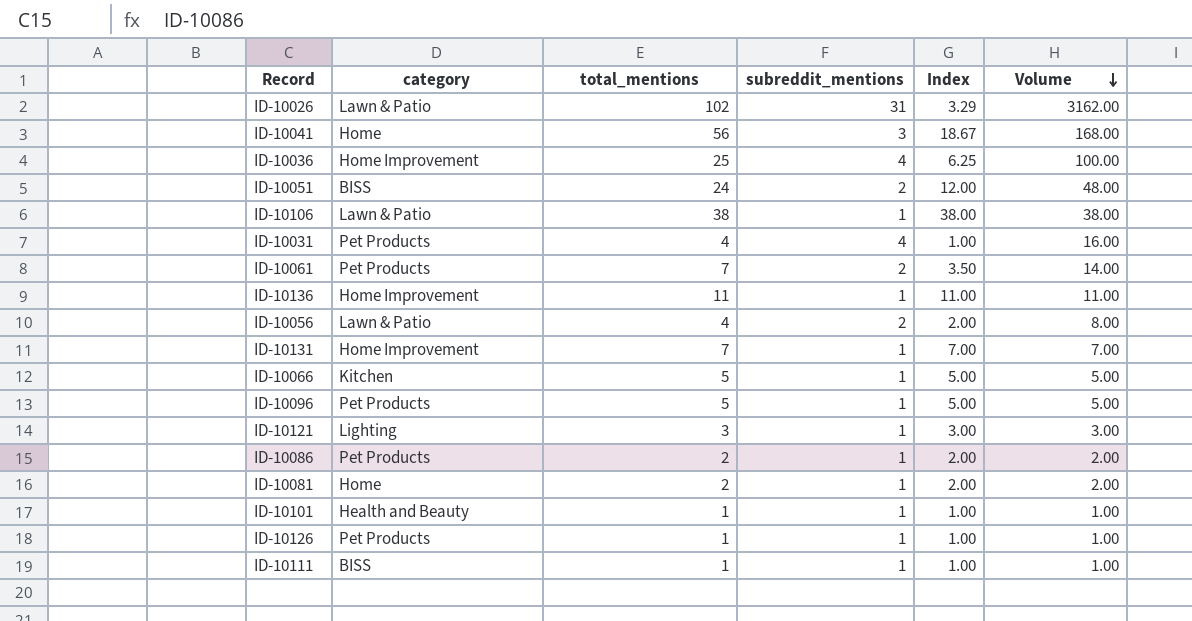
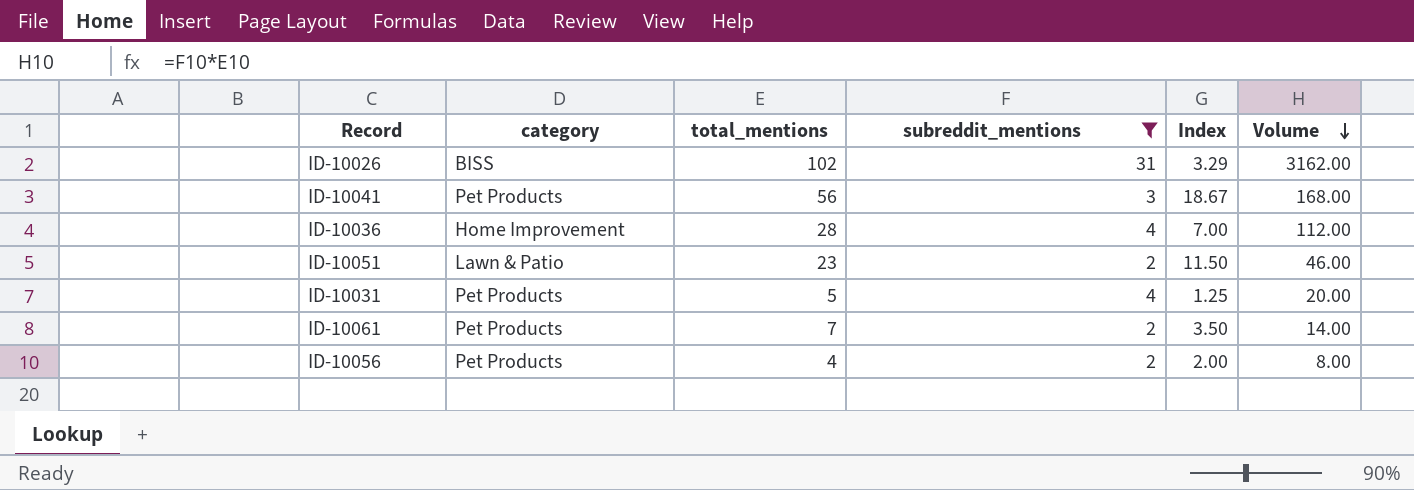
filter: none -> subreddit_mentions != 1
ID-10026 | category: Lawn & Patio -> BISS
ID-10041 | category: Home -> Pet Products
ID-10036 | total_mentions: 25 -> 28
ID-10036 | Index: 6.25 -> 7.00
ID-10036 | Volume: 100.00 -> 112.00
ID-10051 | category: BISS -> Lawn & Patio
ID-10051 | total_mentions: 24 -> 23
ID-10051 | Index: 12.00 -> 11.50
ID-10051 | Volume: 48.00 -> 46.00
ID-10031 | total_mentions: 4 -> 5
ID-10031 | Index: 1.00 -> 1.25
ID-10031 | Volume: 16.00 -> 20.00
ID-10056 | category: Lawn & Patio -> Pet Products

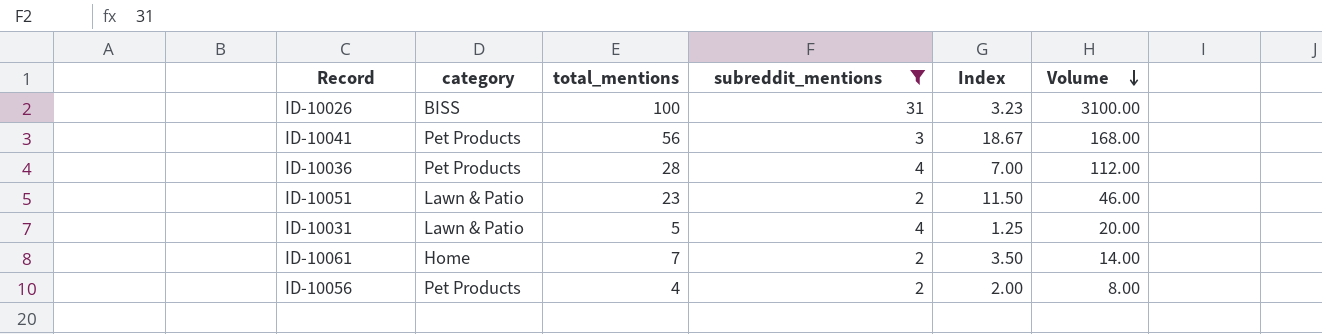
ID-10026 | total_mentions: 102 -> 100
ID-10026 | Index: 3.29 -> 3.23
ID-10026 | Volume: 3162.00 -> 3100.00
ID-10036 | category: Home Improvement -> Pet Products
ID-10031 | category: Pet Products -> Lawn & Patio
ID-10061 | category: Pet Products -> Home

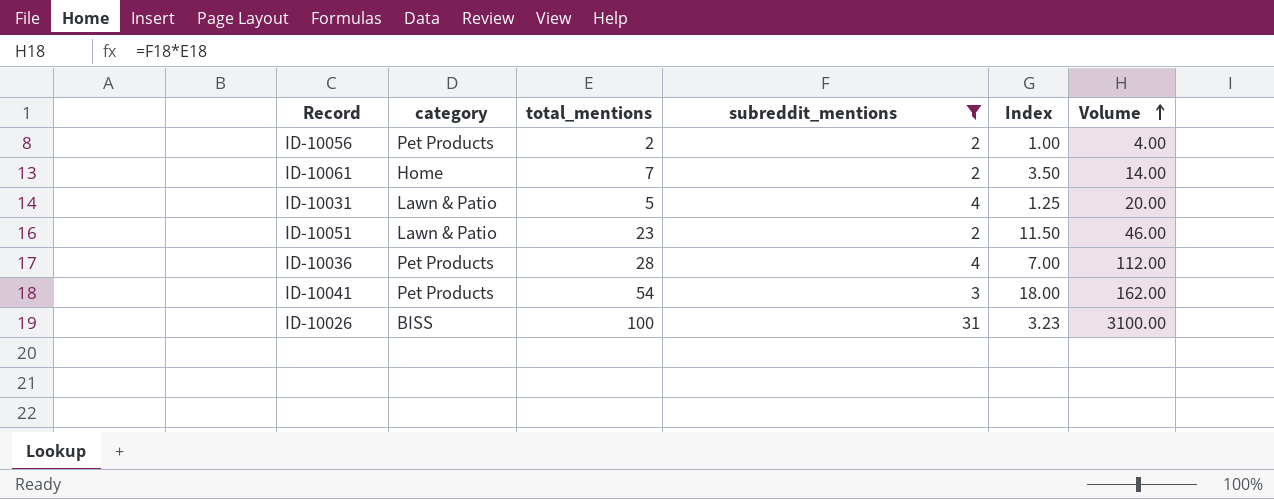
row order: Volume descending -> Volume ascending
ID-10056 | total_mentions: 4 -> 2
ID-10056 | Index: 2.00 -> 1.00
ID-10056 | Volume: 8.00 -> 4.00
ID-10041 | total_mentions: 56 -> 54
ID-10041 | Index: 18.67 -> 18.00
ID-10041 | Volume: 168.00 -> 162.00

